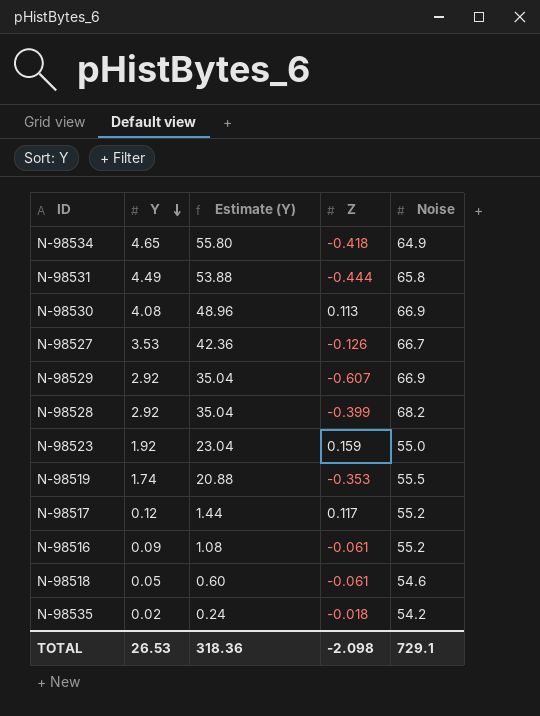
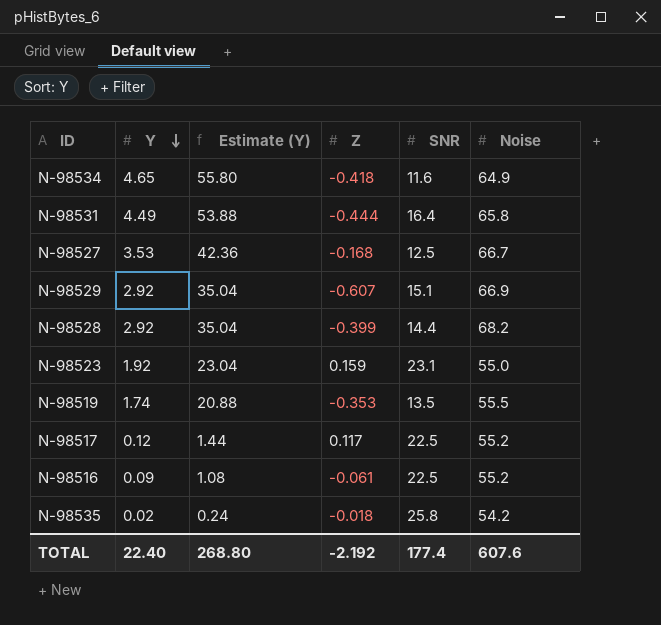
column SNR | position: none -> 5
row N-98530: 4.08 | 48.96 | 0.113 | 66.9 -> none
row N-98518: 0.05 | 0.60 | -0.061 | 54.6 -> none
N-98527 | Z: -0.126 -> -0.168
TOTAL | Y: 26.53 -> 22.40
TOTAL | Estimate (Y): 318.36 -> 268.80
TOTAL | Z: -2.098 -> -2.192
TOTAL | Noise: 729.1 -> 607.6

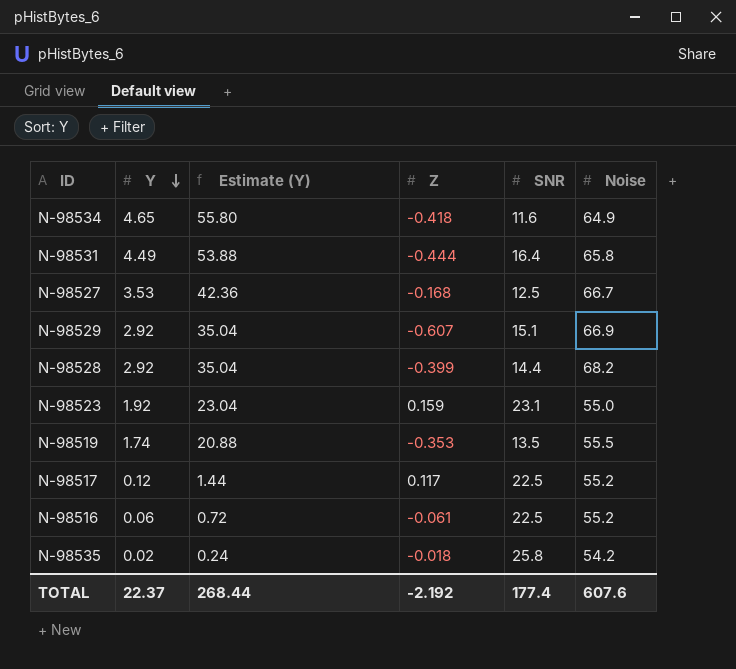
N-98516 | Y: 0.09 -> 0.06
N-98516 | Estimate (Y): 1.08 -> 0.72
TOTAL | Y: 22.40 -> 22.37
TOTAL | Estimate (Y): 268.80 -> 268.44

